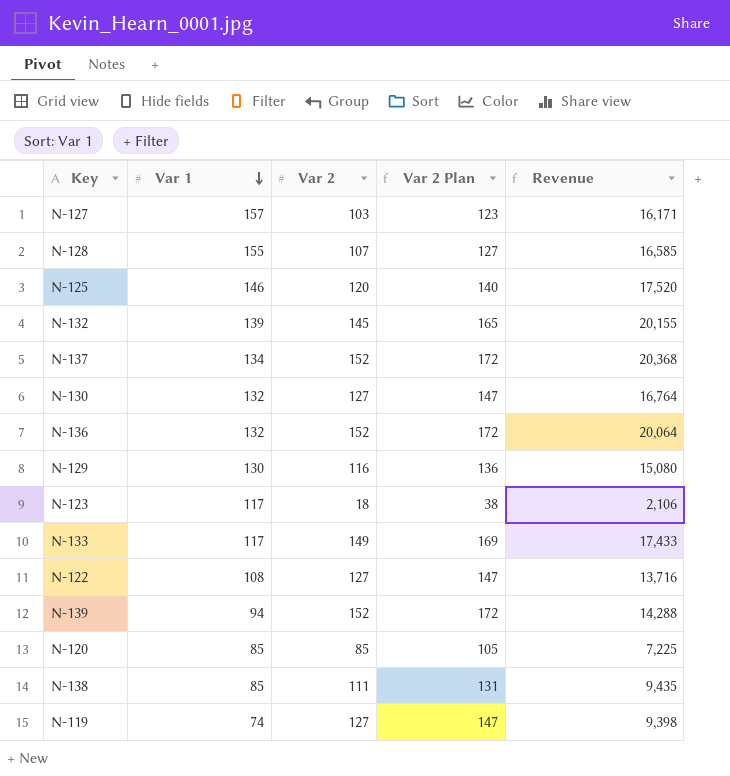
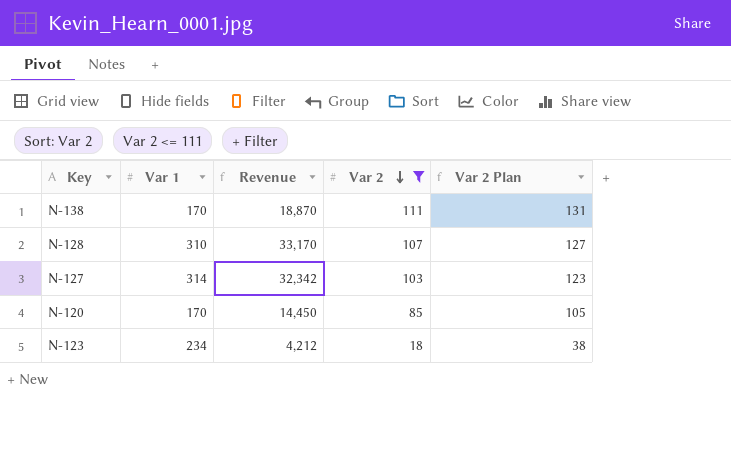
filter: none -> Var 2 <= 111
row order: Var 1 descending -> Var 2 descending
column Revenue | position: 5 -> 3
N-138 | Var 1: 85 -> 170
N-138 | Revenue: 9,435 -> 18,870
N-128 | Var 1: 155 -> 310
N-128 | Revenue: 16,585 -> 33,170
N-127 | Var 1: 157 -> 314
N-127 | Revenue: 16,171 -> 32,342
N-120 | Var 1: 85 -> 170
N-120 | Revenue: 7,225 -> 14,450
N-123 | Var 1: 117 -> 234
N-123 | Revenue: 2,106 -> 4,212

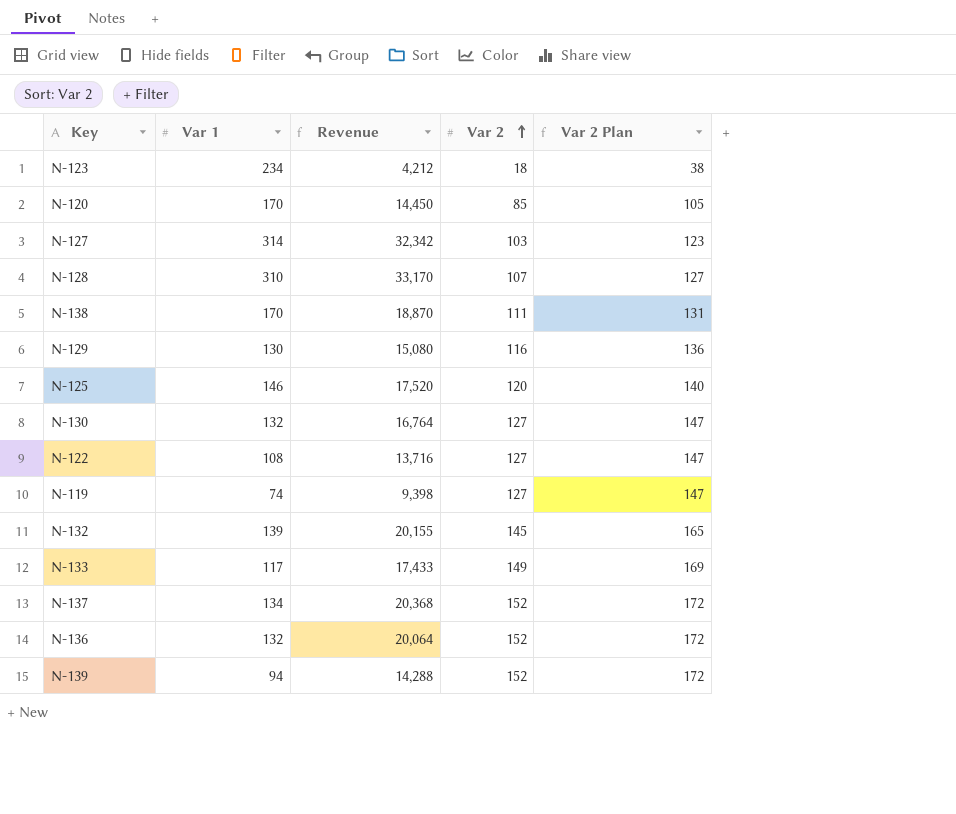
filter: Var 2 <= 111 -> none
row order: Var 2 descending -> Var 2 ascending

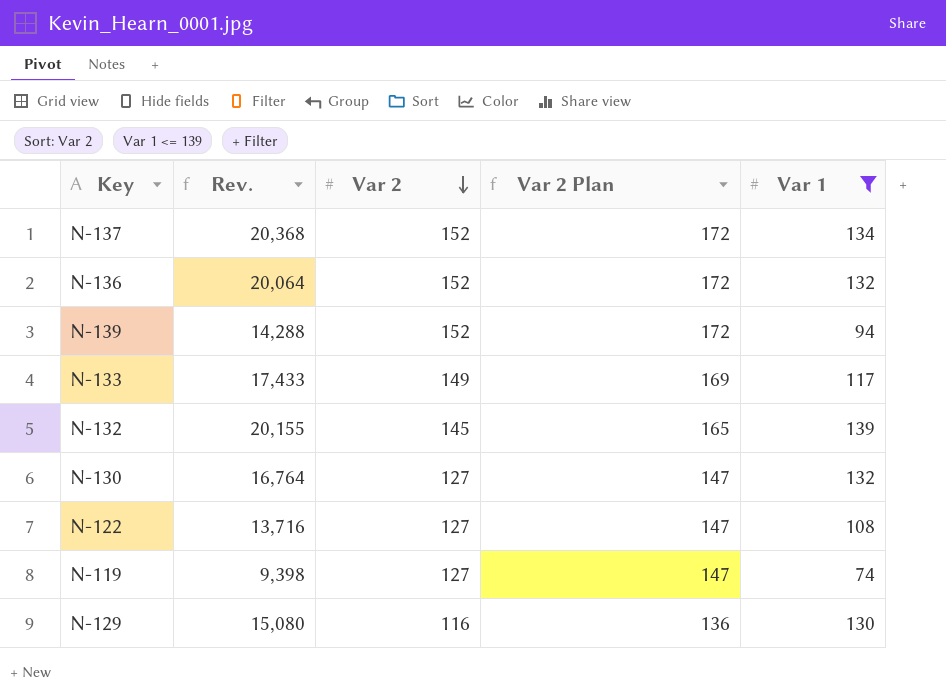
filter: none -> Var 1 <= 139
row order: Var 2 ascending -> Var 2 descending
column name: Revenue -> Rev.
column Var 1 | position: 2 -> 5

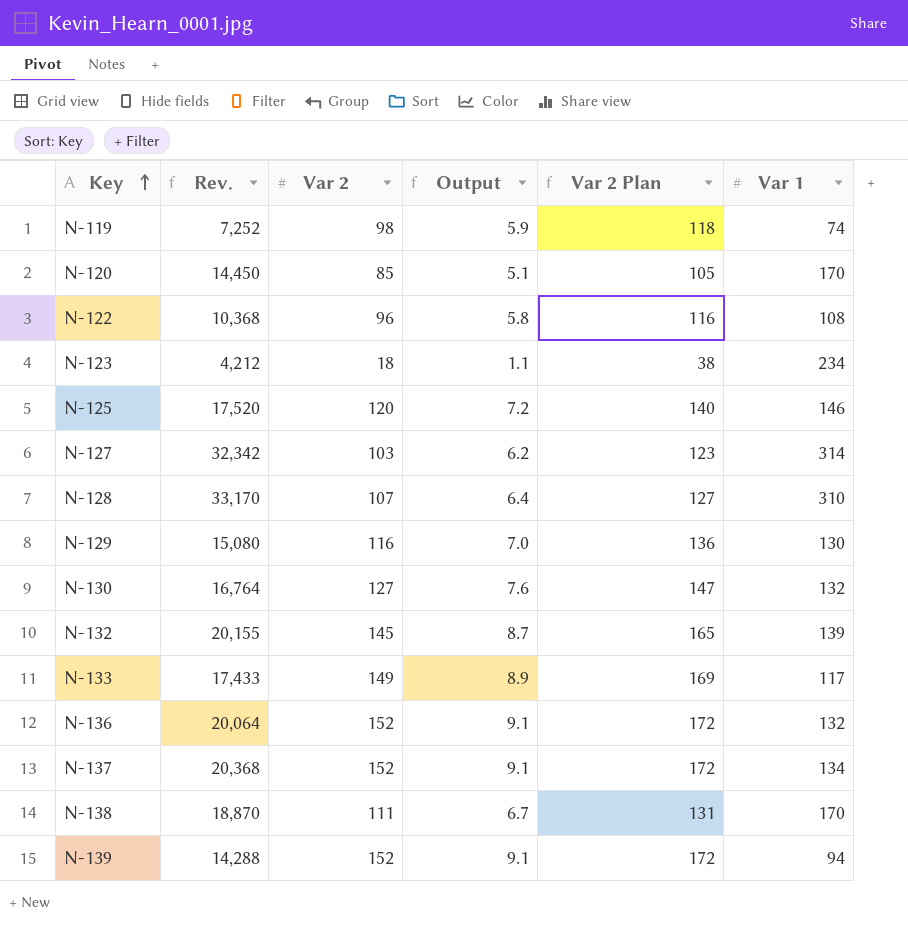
filter: Var 1 <= 139 -> none
row order: Var 2 descending -> Key ascending
column Output | formula: none -> [Var 2] * 0.06
N-119 | Rev.: 9,398 -> 7,252
N-119 | Var 2: 127 -> 98
N-119 | Var 2 Plan: 147 -> 118
N-122 | Rev.: 13,716 -> 10,368
N-122 | Var 2: 127 -> 96
N-122 | Var 2 Plan: 147 -> 116

